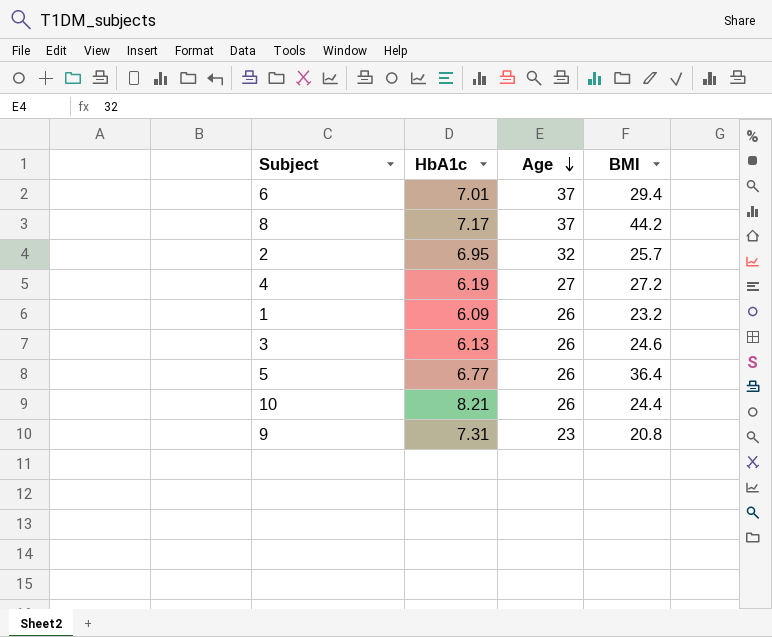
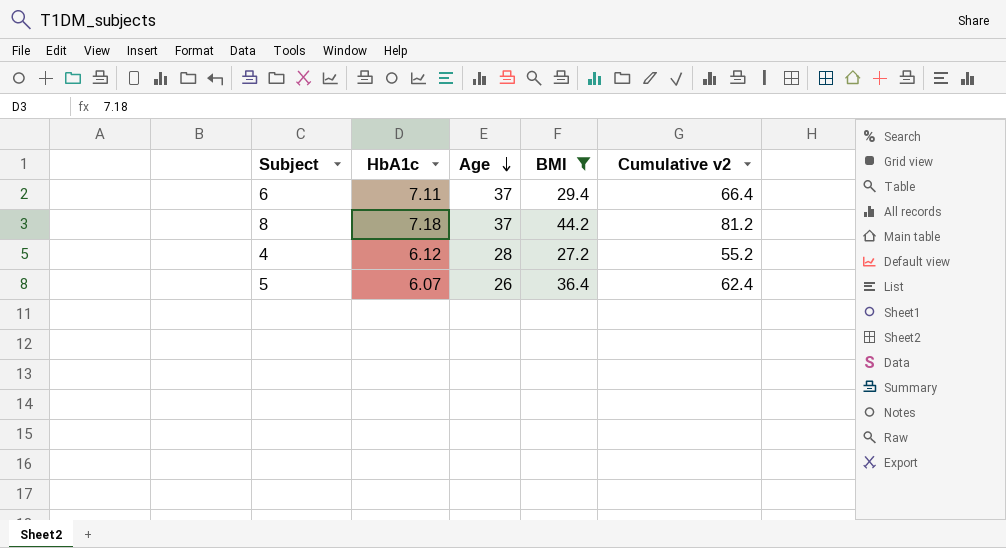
filter: none -> BMI >= 27.2
column Cumulative v2 | formula: none -> [Age] + [BMI]
6 | HbA1c: 7.01 -> 7.11
8 | HbA1c: 7.17 -> 7.18
4 | HbA1c: 6.19 -> 6.12
4 | Age: 27 -> 28
5 | HbA1c: 6.77 -> 6.07

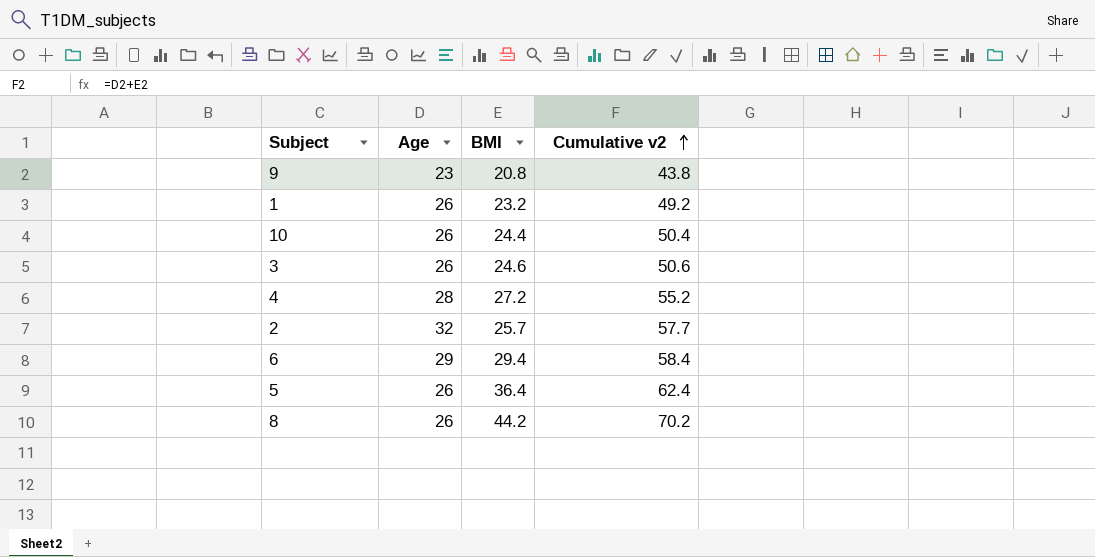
filter: BMI >= 27.2 -> none
row order: Age descending -> Cumulative v2 ascending
column HbA1c | position: 2 -> none
6 | Age: 37 -> 29
6 | Cumulative v2: 66.4 -> 58.4
8 | Age: 37 -> 26
8 | Cumulative v2: 81.2 -> 70.2

